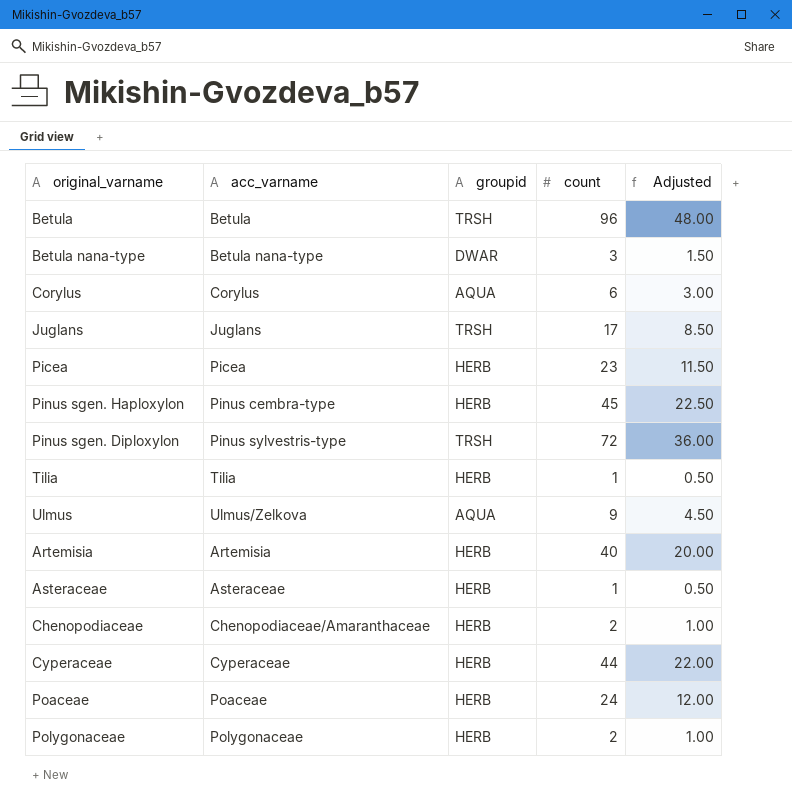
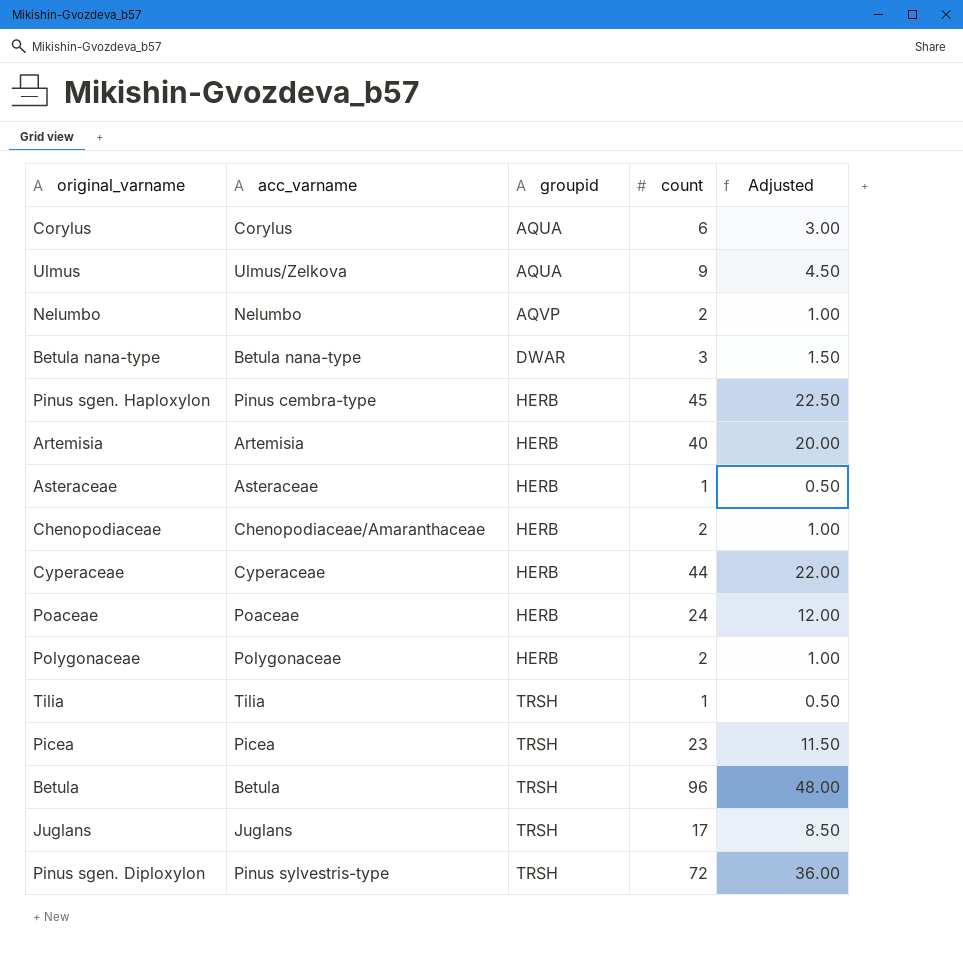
row order: none -> groupid ascending
row Nelumbo: none -> Nelumbo | AQVP | 2 | 1.00
Tilia | groupid: HERB -> TRSH
Picea | groupid: HERB -> TRSH

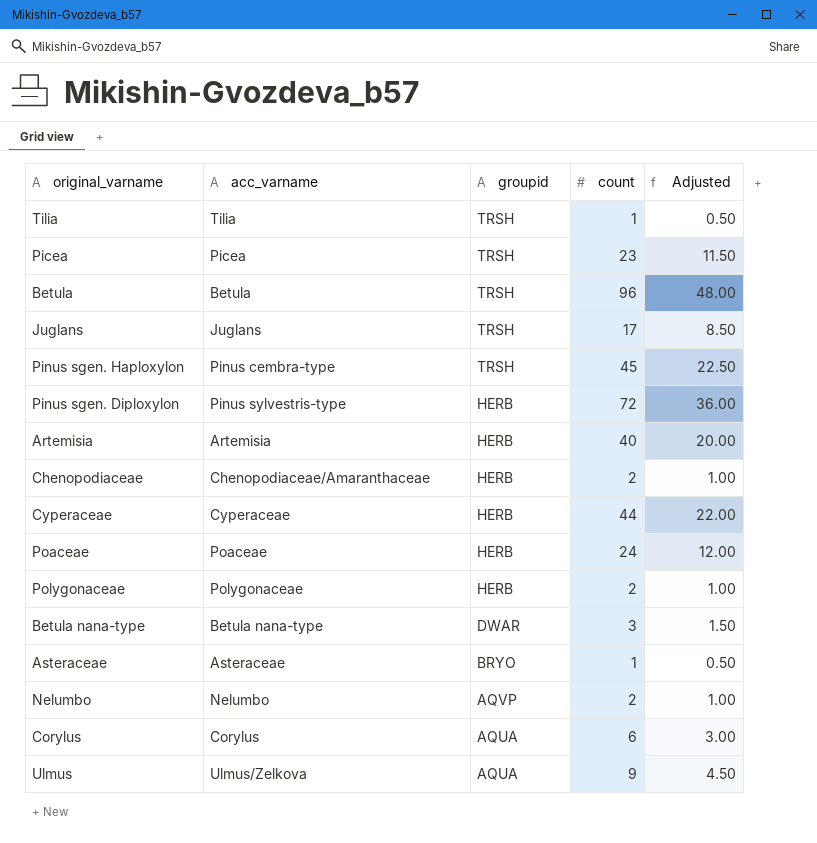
row order: groupid ascending -> groupid descending
Pinus sgen. Haploxylon | groupid: HERB -> TRSH
Pinus sgen. Diploxylon | groupid: TRSH -> HERB
Asteraceae | groupid: HERB -> BRYO

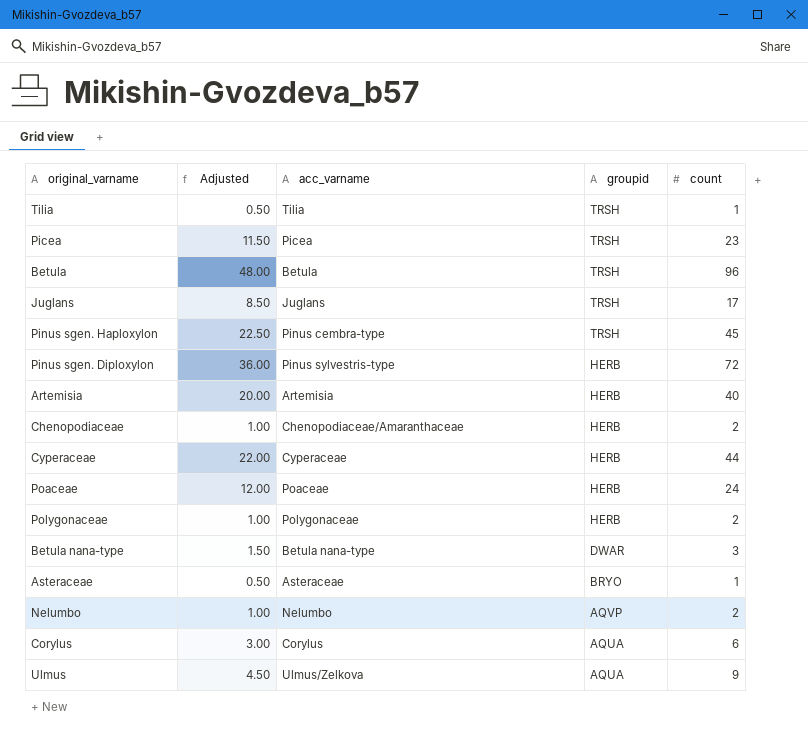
column Adjusted | position: 5 -> 2

